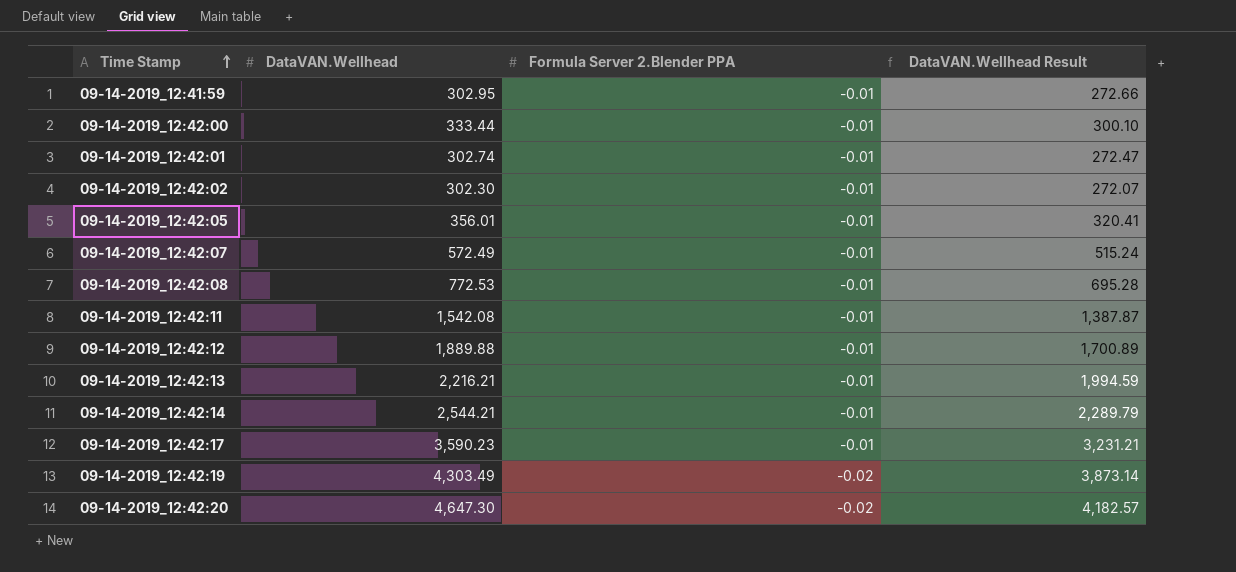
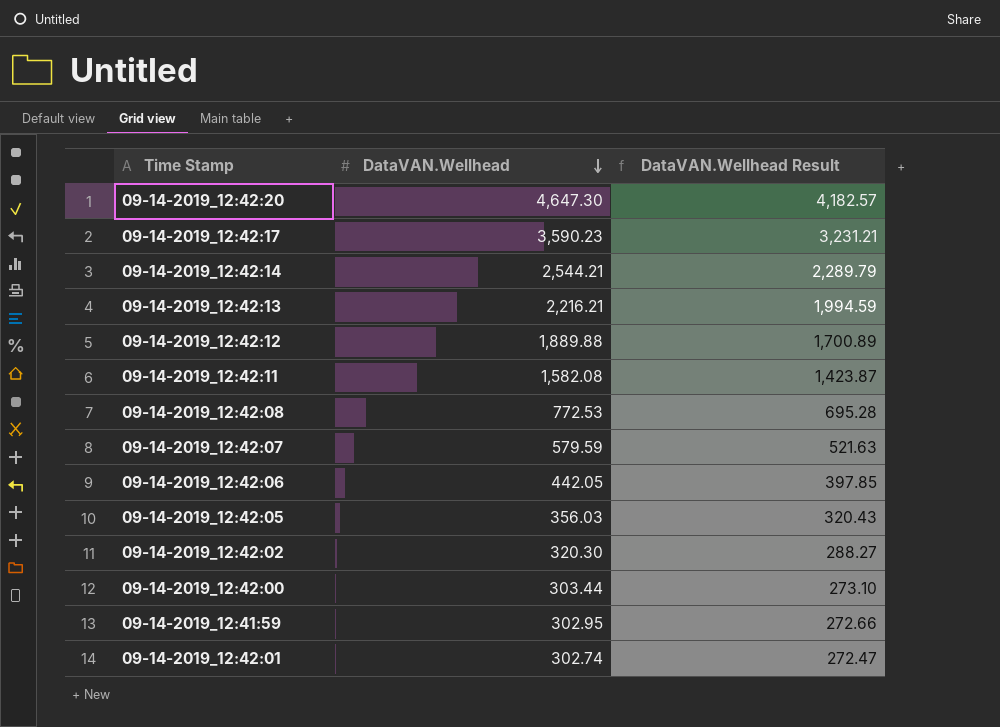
row order: Time Stamp ascending -> DataVAN.Wellhead descending
column Formula Server 2.Blender PPA | position: 3 -> none
row 09-14-2019_12:42:19: 4,303.49 | -0.02 | 3,873.14 -> none
09-14-2019_12:42:11 | DataVAN.Wellhead: 1,542.08 -> 1,582.08
09-14-2019_12:42:11 | DataVAN.Wellhead Result: 1,387.87 -> 1,423.87
09-14-2019_12:42:07 | DataVAN.Wellhead: 572.49 -> 579.59
09-14-2019_12:42:07 | DataVAN.Wellhead Result: 515.24 -> 521.63
row 09-14-2019_12:42:06: none -> 442.05 | 397.85
09-14-2019_12:42:05 | DataVAN.Wellhead: 356.01 -> 356.03
09-14-2019_12:42:05 | DataVAN.Wellhead Result: 320.41 -> 320.43
09-14-2019_12:42:02 | DataVAN.Wellhead: 302.30 -> 320.30
09-14-2019_12:42:02 | DataVAN.Wellhead Result: 272.07 -> 288.27
09-14-2019_12:42:00 | DataVAN.Wellhead: 333.44 -> 303.44
09-14-2019_12:42:00 | DataVAN.Wellhead Result: 300.10 -> 273.10

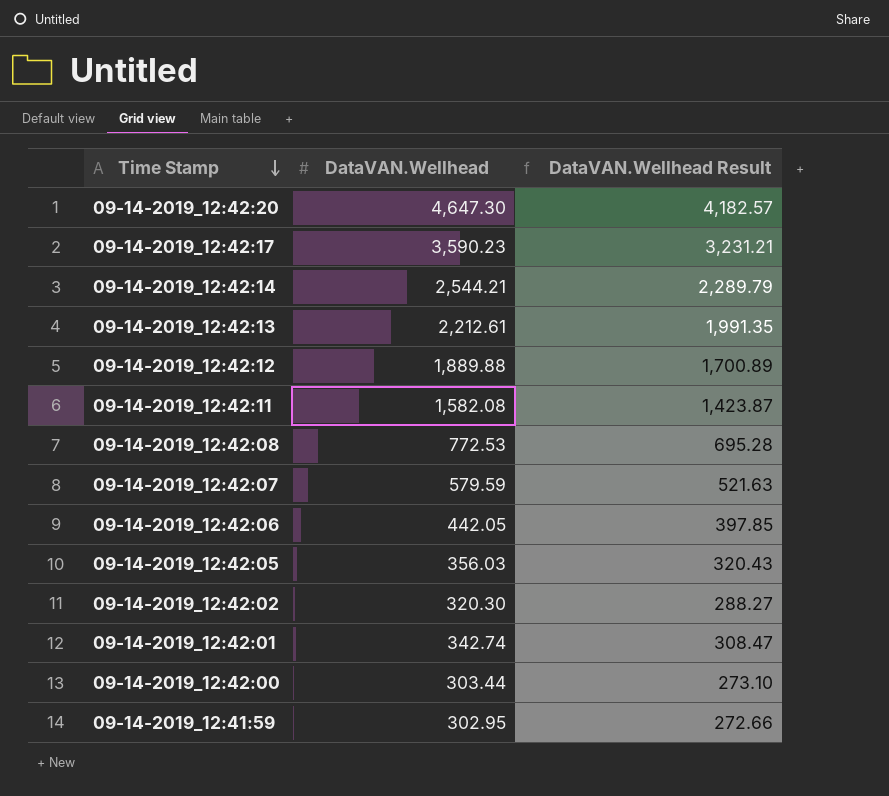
row order: DataVAN.Wellhead descending -> Time Stamp descending
09-14-2019_12:42:13 | DataVAN.Wellhead: 2,216.21 -> 2,212.61
09-14-2019_12:42:13 | DataVAN.Wellhead Result: 1,994.59 -> 1,991.35
09-14-2019_12:42:01 | DataVAN.Wellhead: 302.74 -> 342.74
09-14-2019_12:42:01 | DataVAN.Wellhead Result: 272.47 -> 308.47

